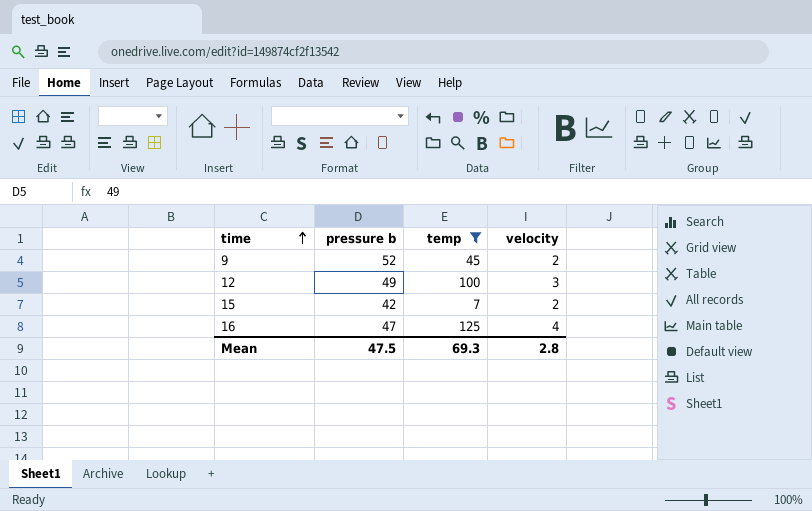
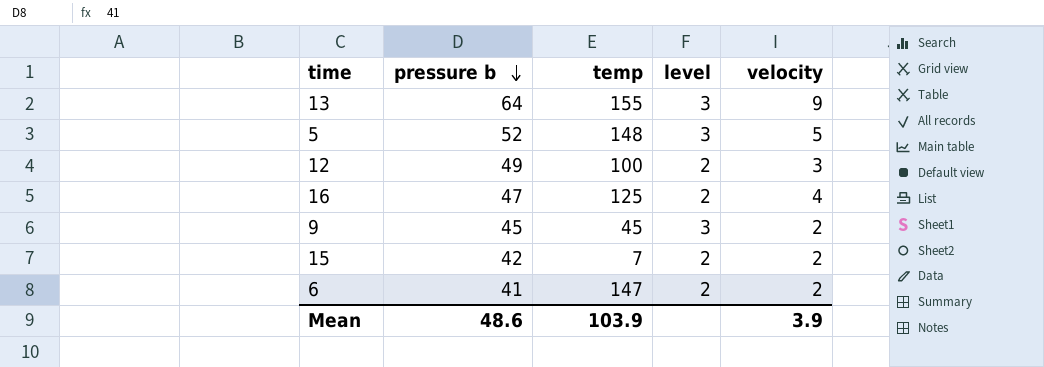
filter: temp <= 125 -> none
row order: time ascending -> pressure b descending
column level | position: none -> 4
9 | pressure b: 52 -> 45
Mean | pressure b: 47.5 -> 48.6
Mean | temp: 69.3 -> 103.9
Mean | velocity: 2.8 -> 3.9

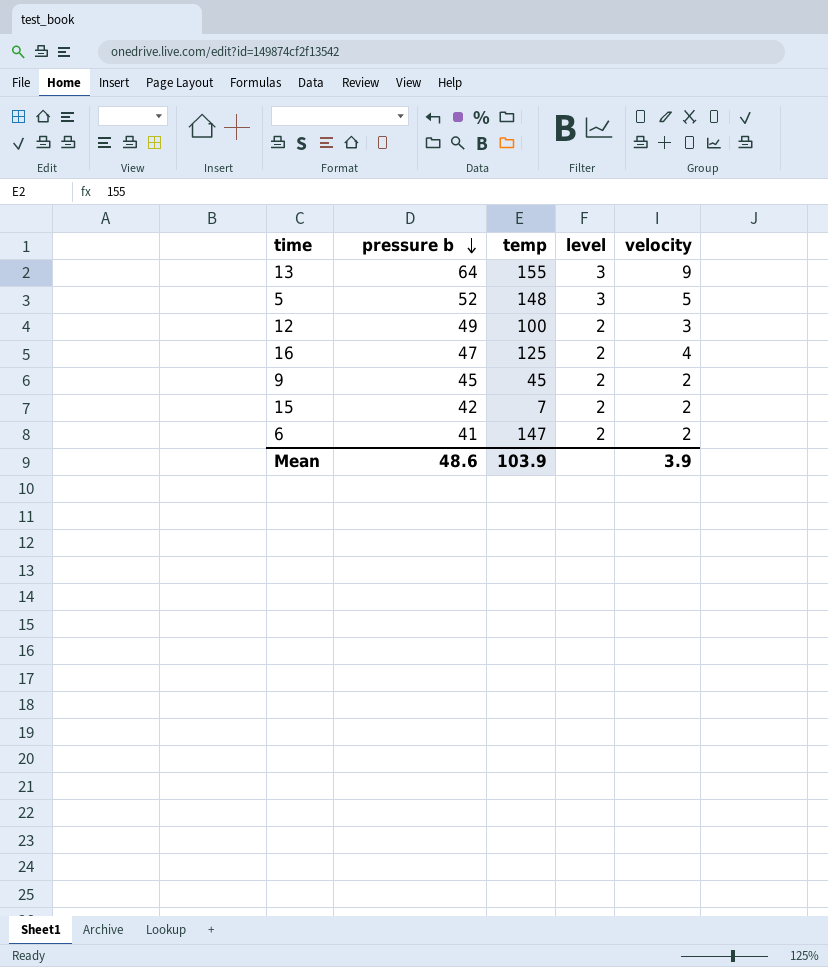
9 | level: 3 -> 2

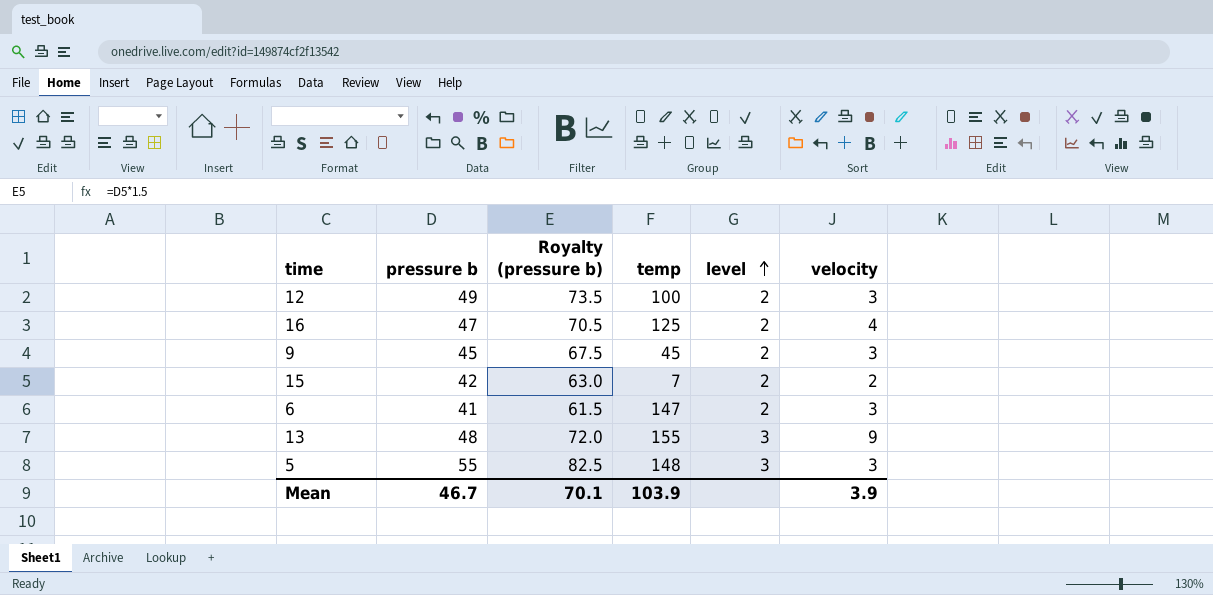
row order: pressure b descending -> level ascending
column Royalty (pressure b) | formula: none -> [pressure b] * 1.5
9 | velocity: 2 -> 3
6 | velocity: 2 -> 3
13 | pressure b: 64 -> 48
5 | pressure b: 52 -> 55
5 | velocity: 5 -> 3
Mean | pressure b: 48.6 -> 46.7

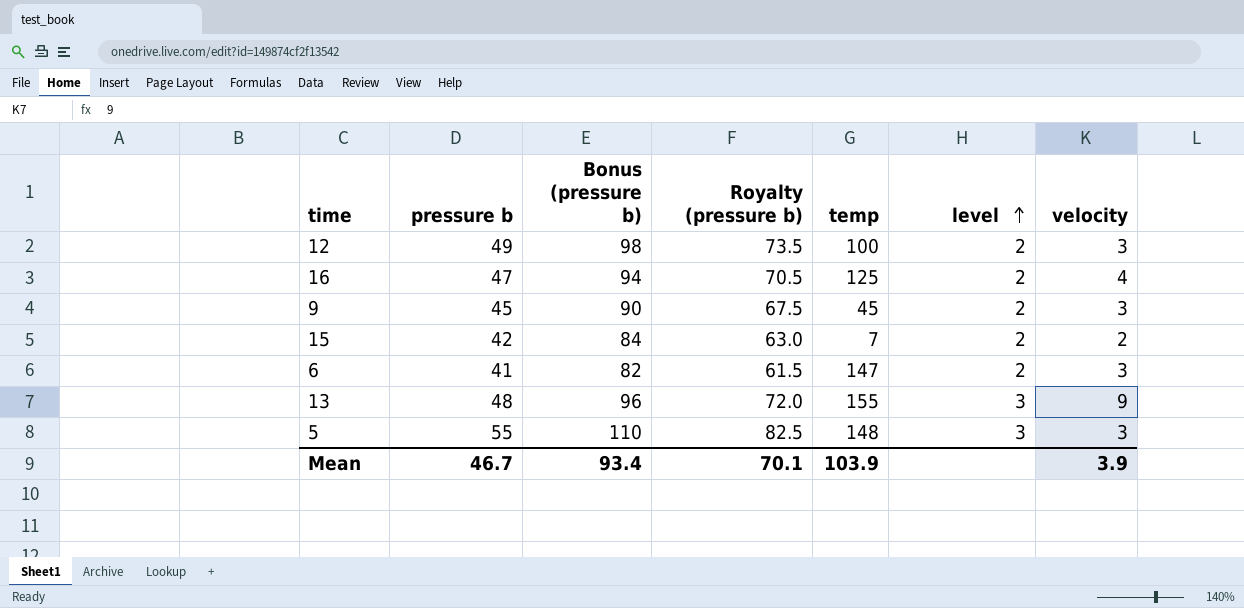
column Bonus (pressure b) | formula: none -> [pressure b] * 2

